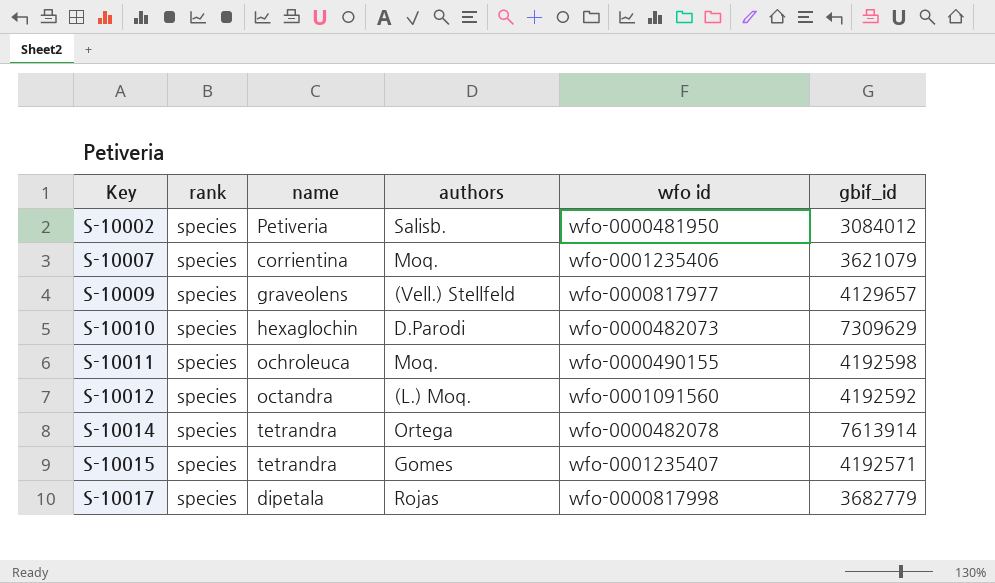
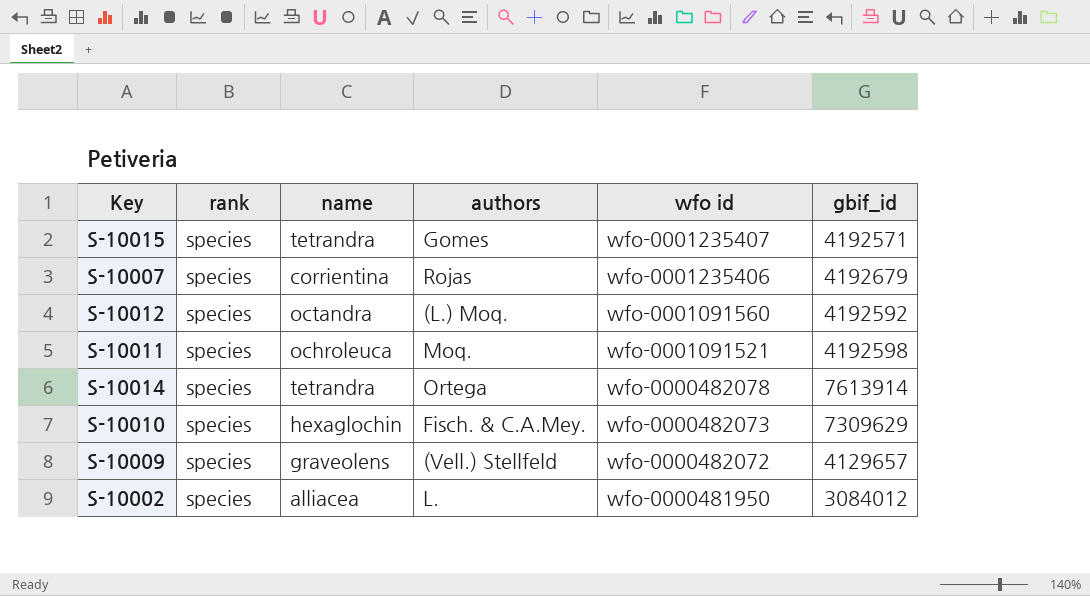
row order: Key ascending -> wfo id descending
row S-10017: species | dipetala | Rojas | wfo-0000817998 | 3682779 -> none
S-10007 | authors: Moq. -> Rojas
S-10007 | gbif_id: 3621079 -> 4192679
S-10011 | wfo id: wfo-0000490155 -> wfo-0001091521
S-10010 | authors: D.Parodi -> Fisch. & C.A.Mey.
S-10009 | wfo id: wfo-0000817977 -> wfo-0000482072
S-10002 | name: Petiveria -> alliacea
S-10002 | authors: Salisb. -> L.

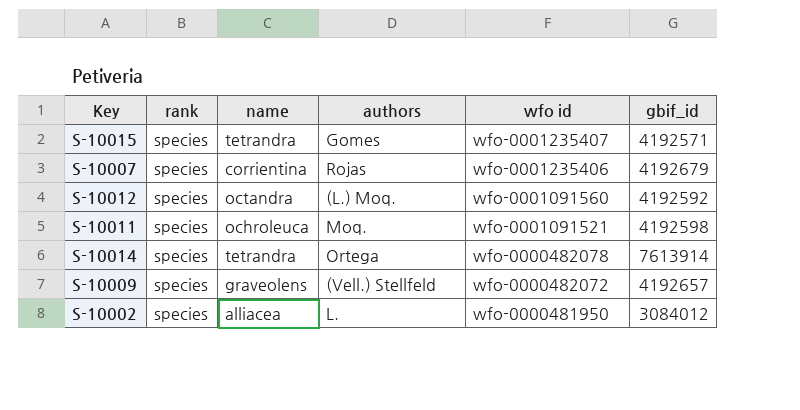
row S-10010: species | hexaglochin | Fisch. & C.A.Mey. | wfo-0000482073 | 7309629 -> none
S-10009 | gbif_id: 4129657 -> 4192657

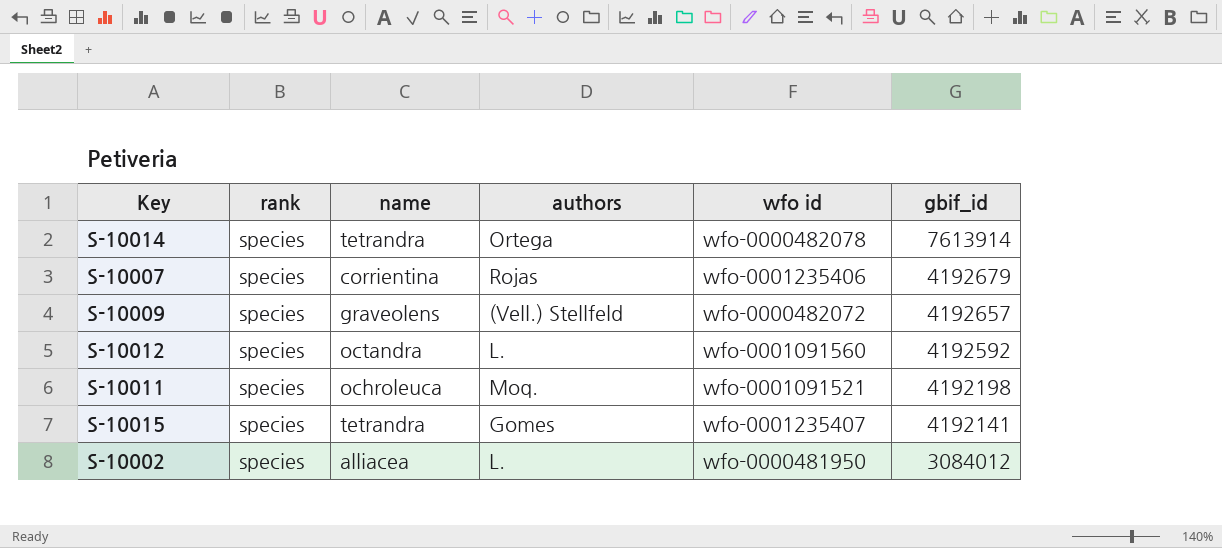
row order: wfo id descending -> gbif_id descending
S-10012 | authors: (L.) Moq. -> L.
S-10011 | gbif_id: 4192598 -> 4192198
S-10015 | gbif_id: 4192571 -> 4192141

